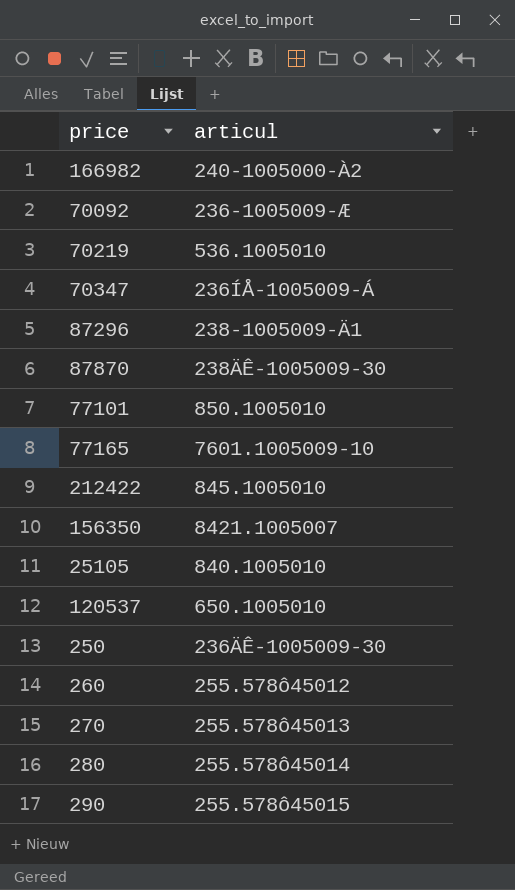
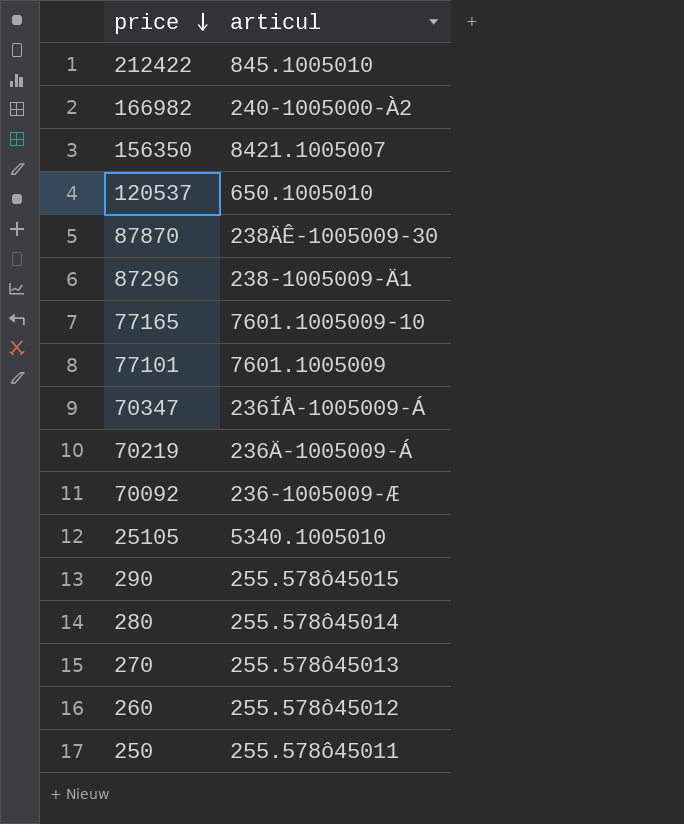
row order: none -> price descending
77101 | articul: 850.1005010 -> 7601.1005009
70219 | articul: 536.1005010 -> 236Ä-1005009-Á
25105 | articul: 840.1005010 -> 5340.1005010
250 | articul: 236ÄÊ-1005009-30 -> 255.578ô45011

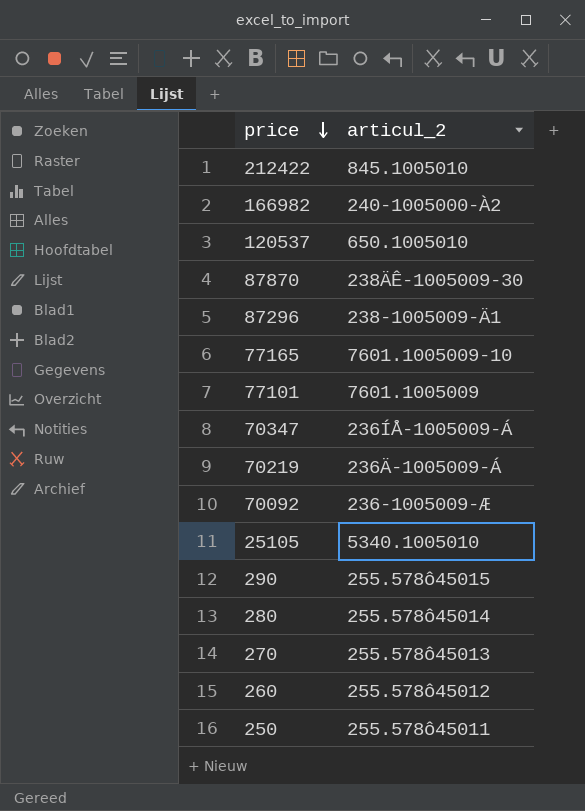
column name: articul -> articul_2
row 156350: 8421.1005007 -> none

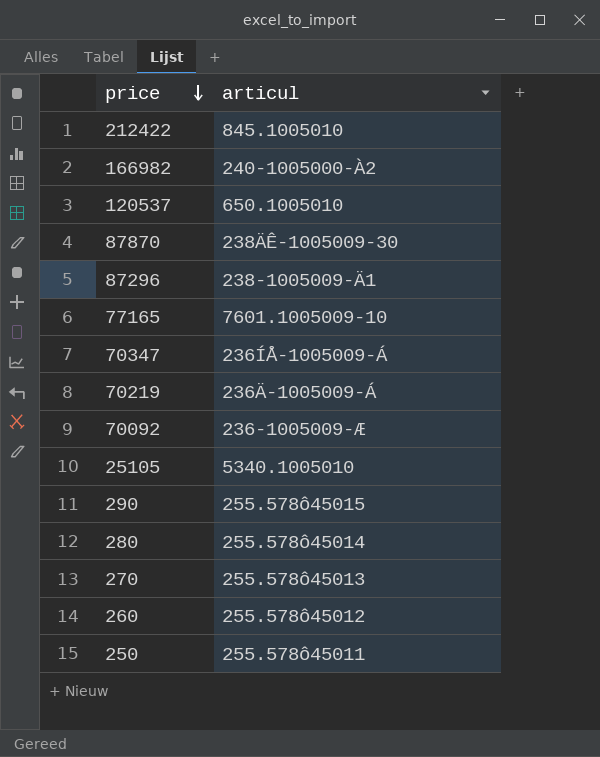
column name: articul_2 -> articul
row 77101: 7601.1005009 -> none

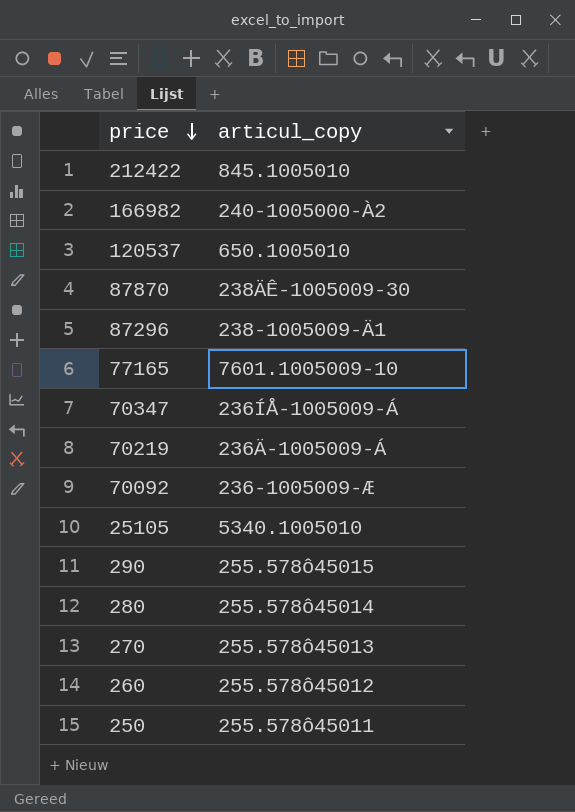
column name: articul -> articul_copy

